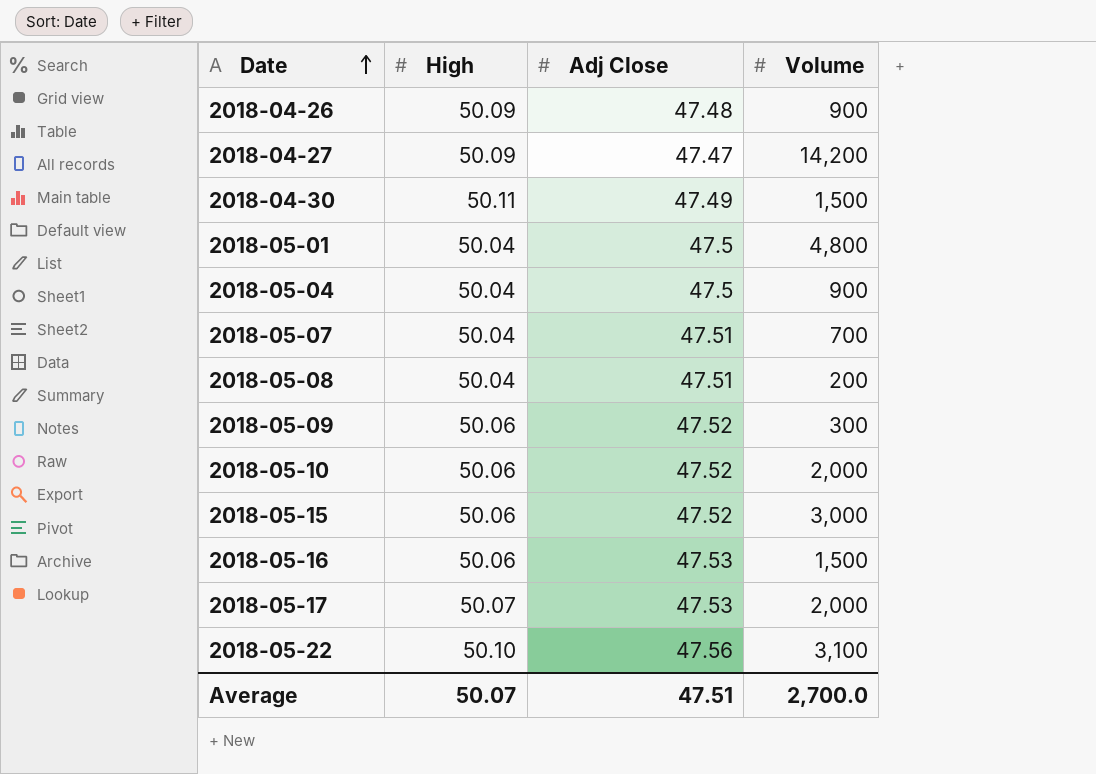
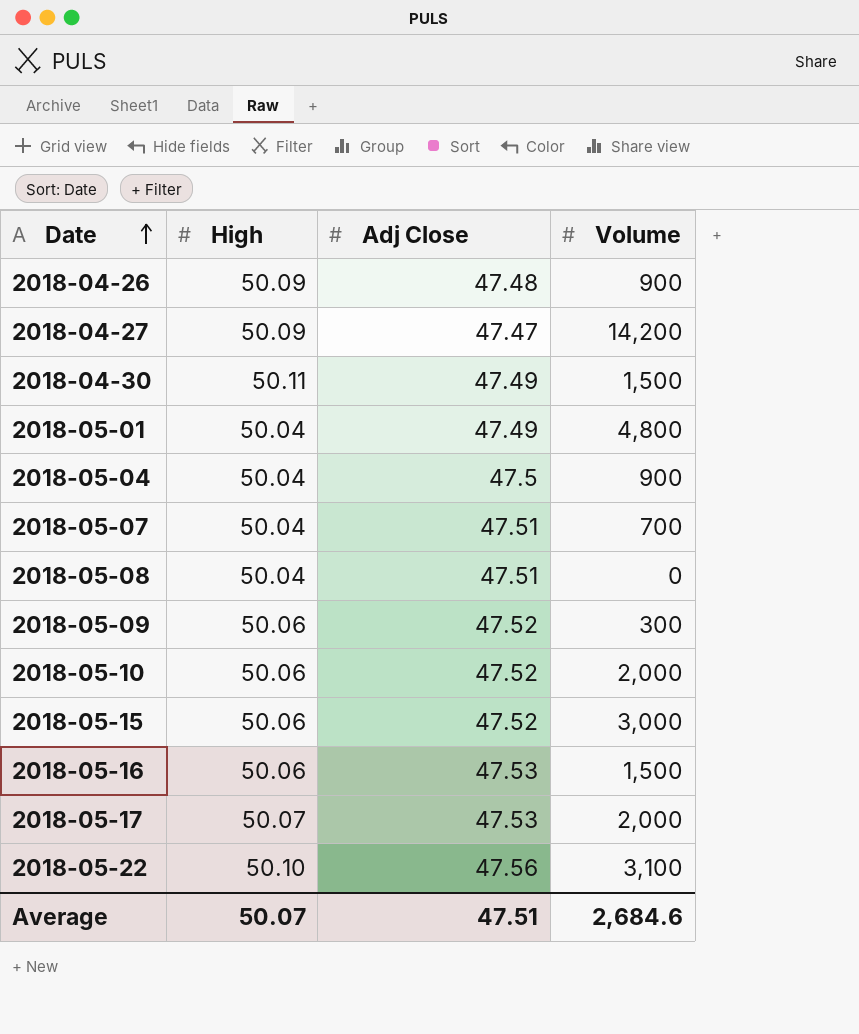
2018-05-01 | Adj Close: 47.5 -> 47.49
2018-05-08 | Volume: 200 -> 0
Average | Volume: 2,700.0 -> 2,684.6

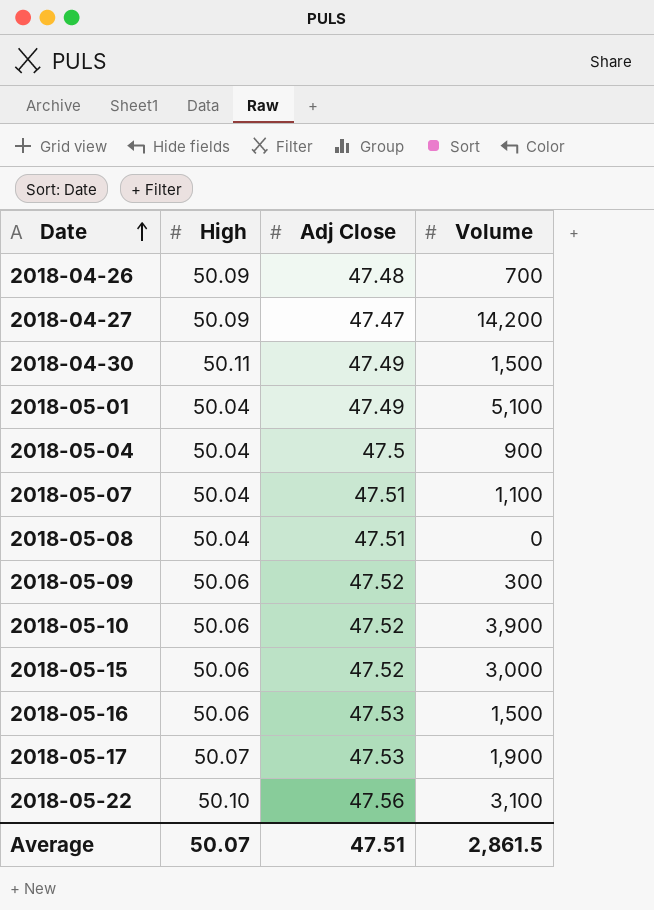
2018-04-26 | Volume: 900 -> 700
2018-05-01 | Volume: 4,800 -> 5,100
2018-05-07 | Volume: 700 -> 1,100
2018-05-10 | Volume: 2,000 -> 3,900
2018-05-17 | Volume: 2,000 -> 1,900
Average | Volume: 2,684.6 -> 2,861.5

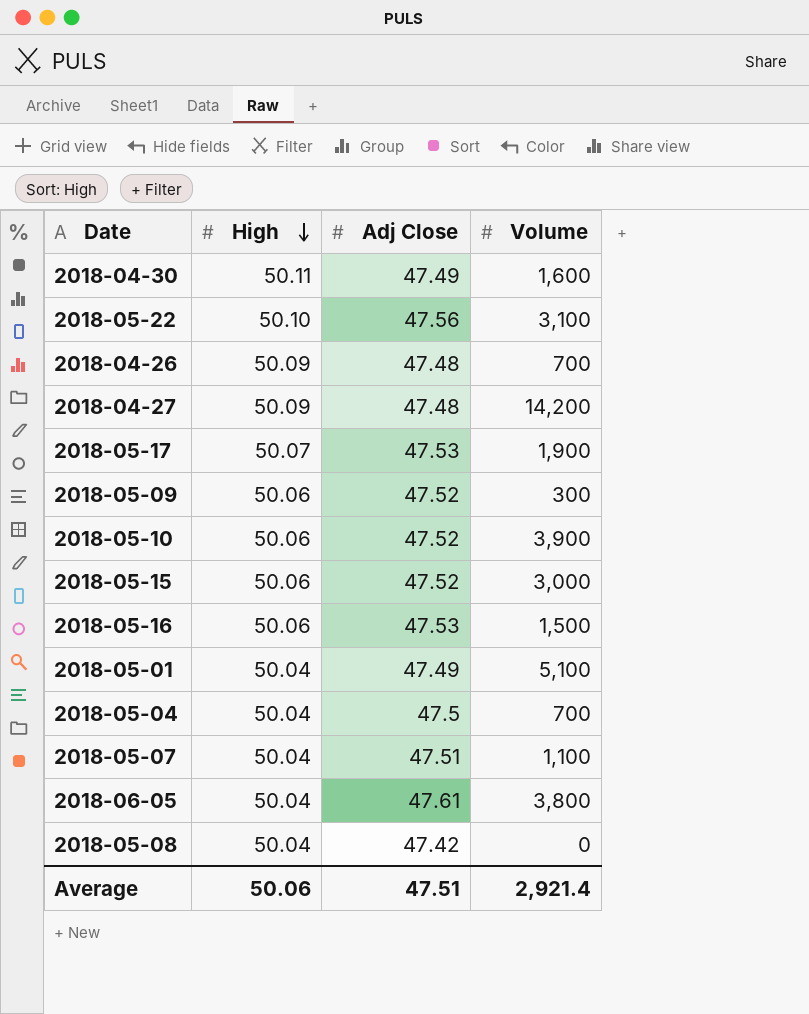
row order: Date ascending -> High descending
2018-04-30 | Volume: 1,500 -> 1,600
2018-04-27 | Adj Close: 47.47 -> 47.48
2018-05-04 | Volume: 900 -> 700
row 2018-06-05: none -> 50.04 | 47.61 | 3,800
2018-05-08 | Adj Close: 47.51 -> 47.42
Average | High: 50.07 -> 50.06
Average | Volume: 2,861.5 -> 2,921.4

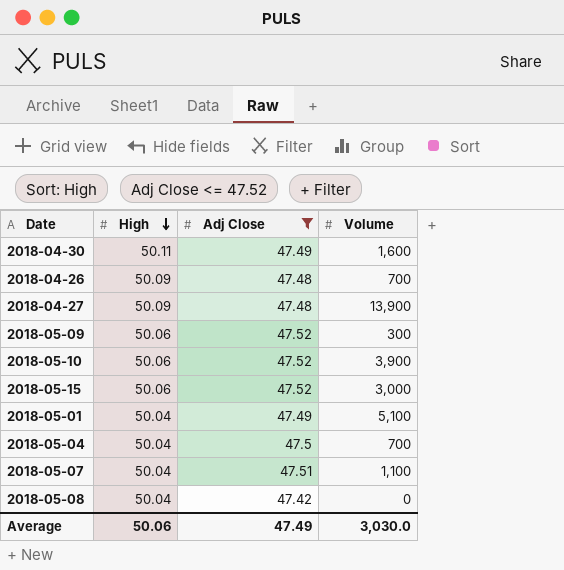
filter: none -> Adj Close <= 47.52
2018-04-27 | Volume: 14,200 -> 13,900
Average | Adj Close: 47.51 -> 47.49
Average | Volume: 2,921.4 -> 3,030.0

